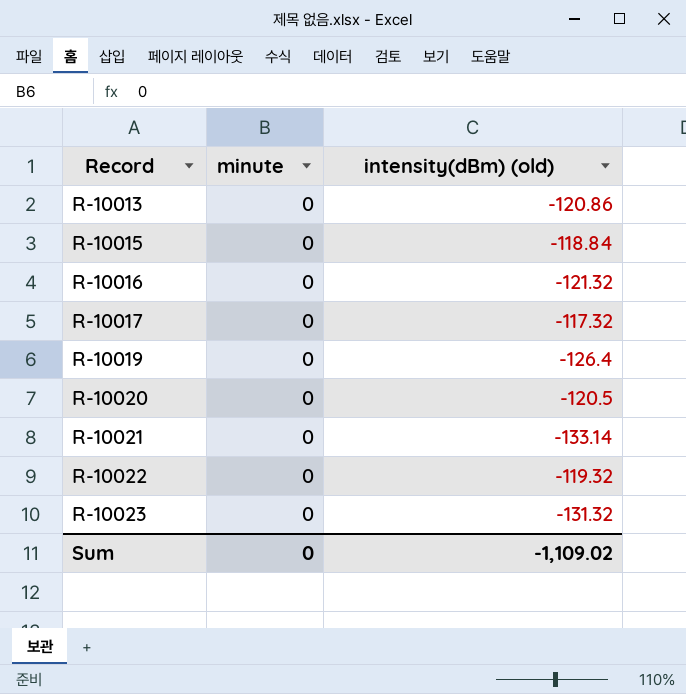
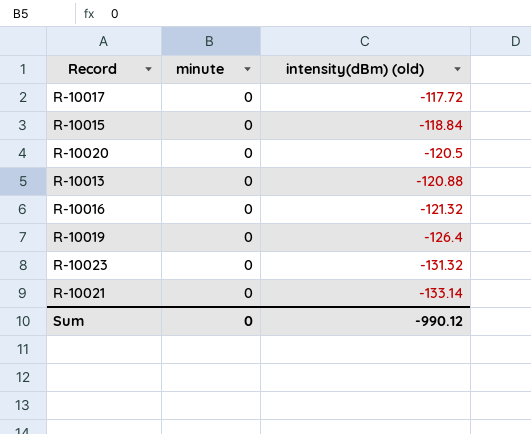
row order: Record ascending -> intensity(dBm) (old) descending
row R-10022: 0 | -119.32 -> none
R-10017 | intensity(dBm) (old): -117.32 -> -117.72
R-10013 | intensity(dBm) (old): -120.86 -> -120.88
Sum | intensity(dBm) (old): -1,109.02 -> -990.12

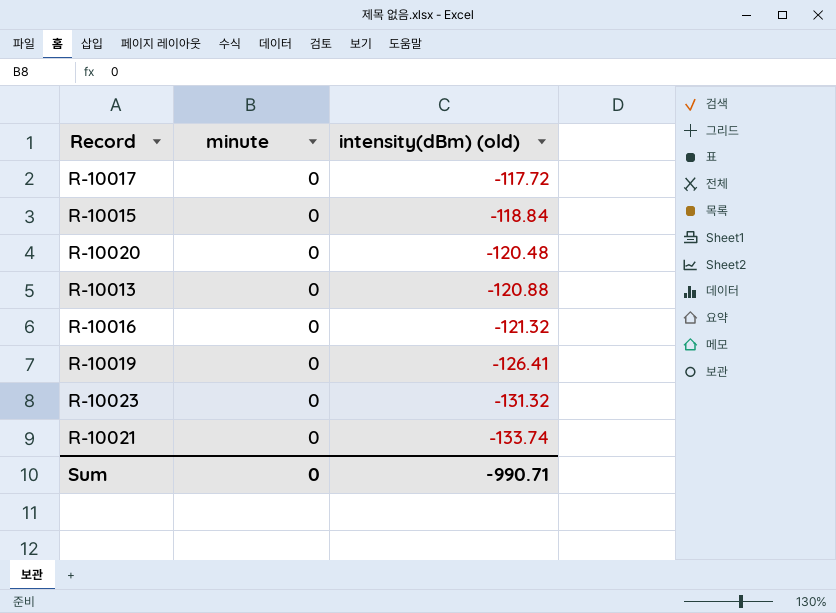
R-10020 | intensity(dBm) (old): -120.5 -> -120.48
R-10019 | intensity(dBm) (old): -126.4 -> -126.41
R-10021 | intensity(dBm) (old): -133.14 -> -133.74
Sum | intensity(dBm) (old): -990.12 -> -990.71

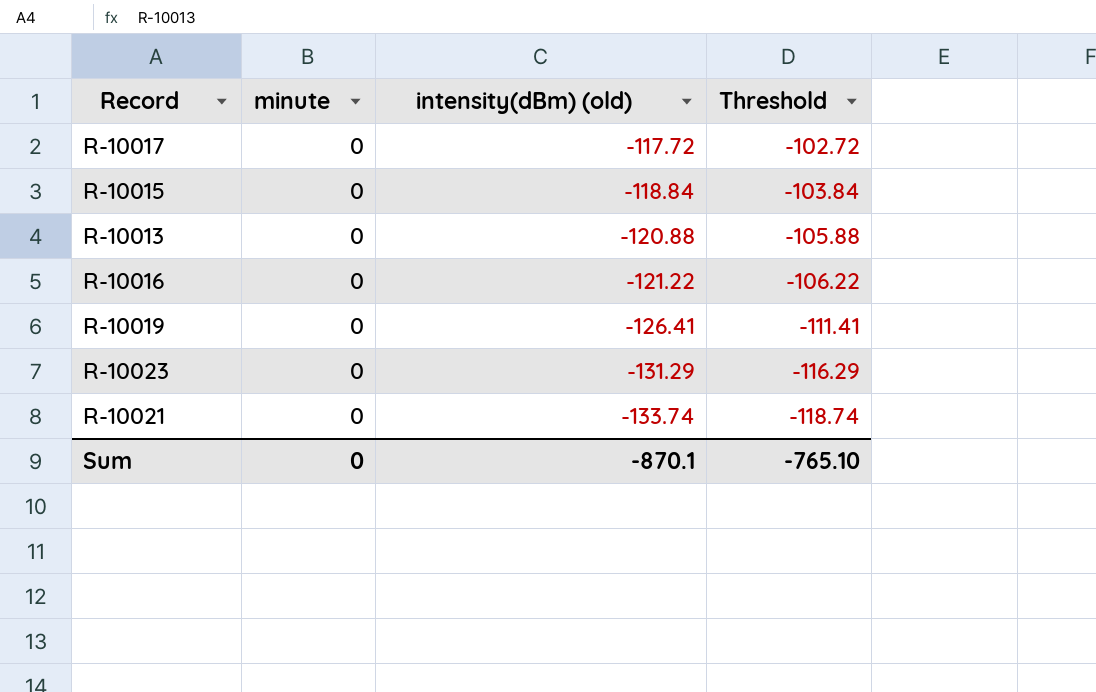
column Threshold | formula: none -> [intensity(dBm) (old)] + 15
row R-10020: 0 | -120.48 -> none
R-10016 | intensity(dBm) (old): -121.32 -> -121.22
R-10023 | intensity(dBm) (old): -131.32 -> -131.29
Sum | intensity(dBm) (old): -990.71 -> -870.1

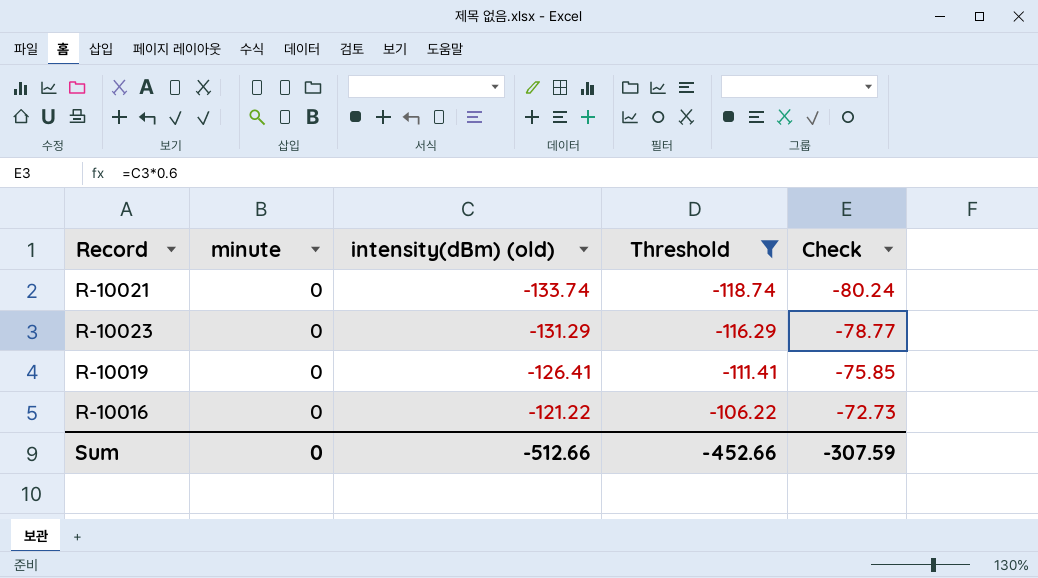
filter: none -> Threshold <= -106.22
row order: intensity(dBm) (old) descending -> intensity(dBm) (old) ascending
column Check | formula: none -> [intensity(dBm) (old)] * 0.6
Sum | intensity(dBm) (old): -870.1 -> -512.66
Sum | Threshold: -765.10 -> -452.66

